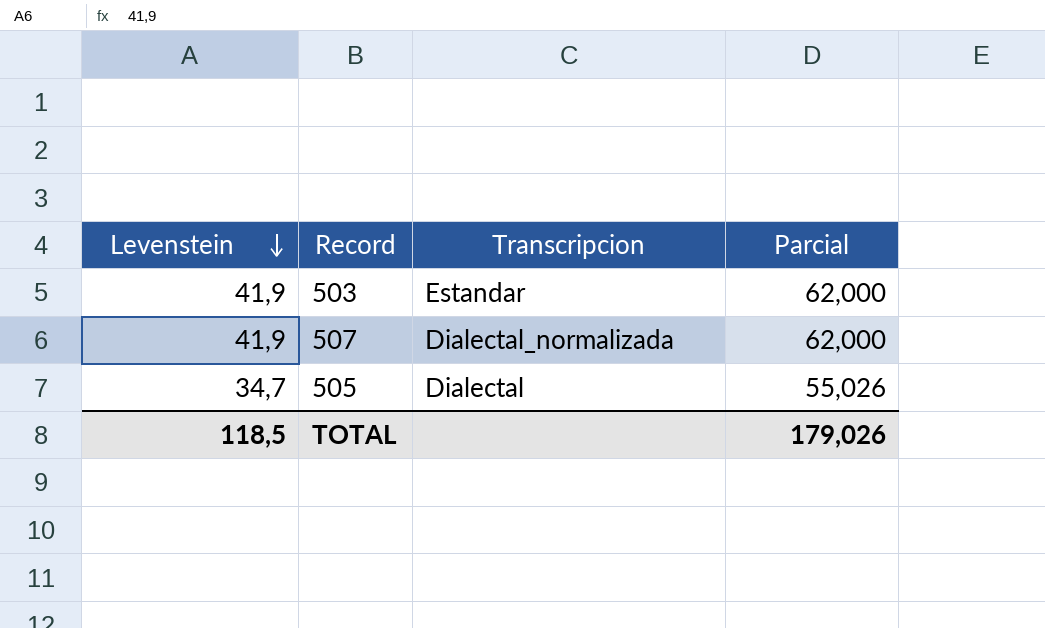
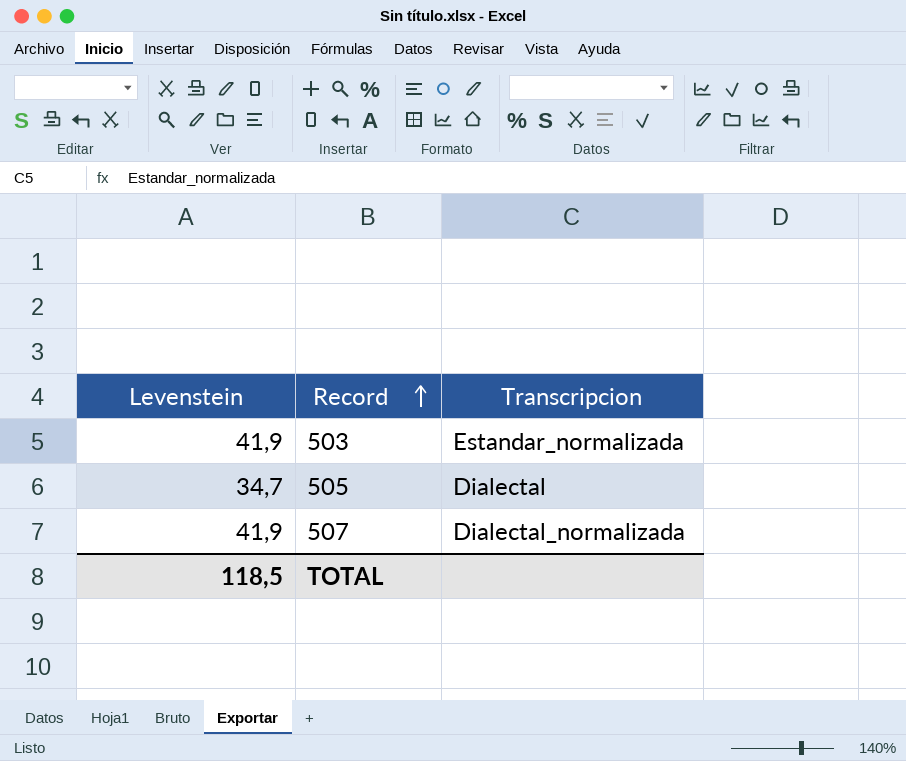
row order: Levenstein descending -> Record ascending
column Parcial | position: 4 -> none
503 | Transcripcion: Estandar -> Estandar_normalizada

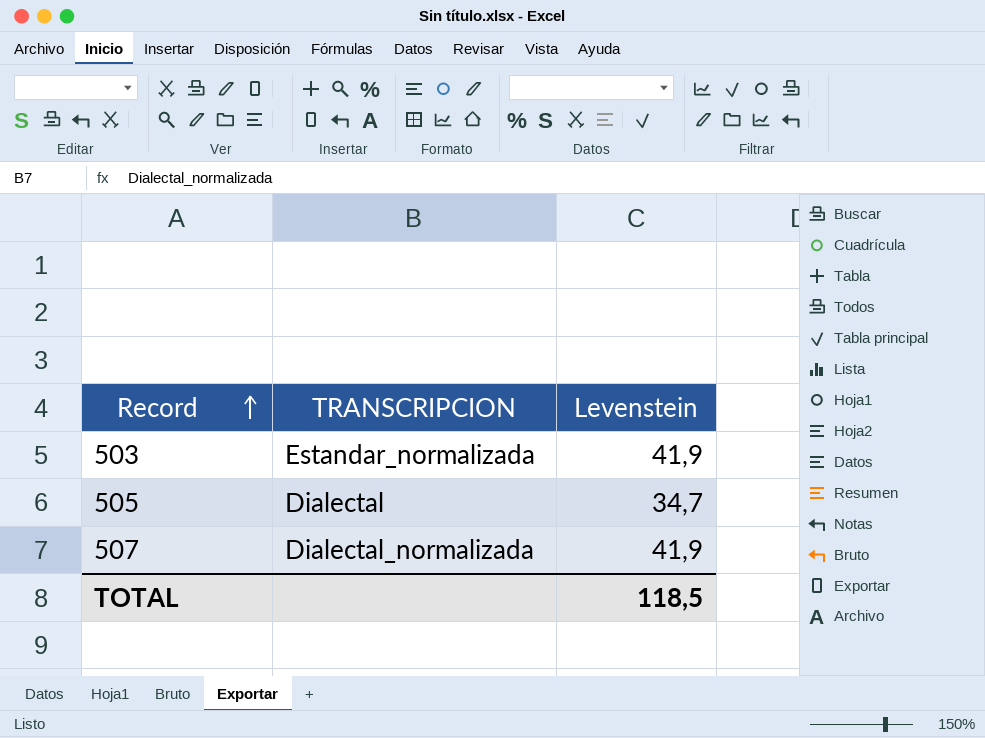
column name: Transcripcion -> TRANSCRIPCION
column Levenstein | position: 1 -> 3

